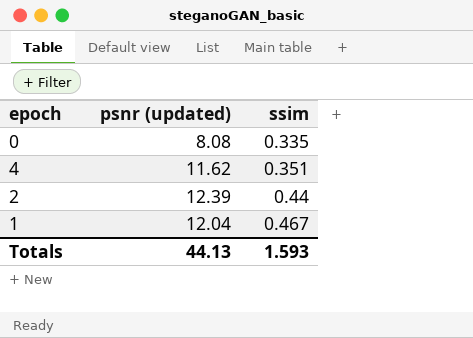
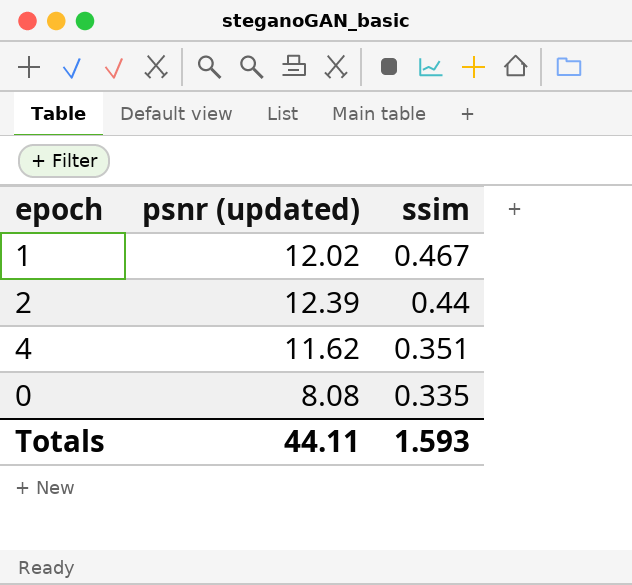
row order: ssim ascending -> ssim descending
1 | psnr (updated): 12.04 -> 12.02
Totals | psnr (updated): 44.13 -> 44.11

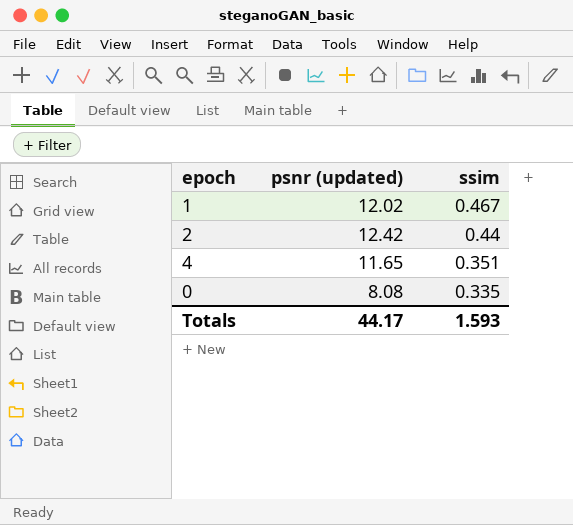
2 | psnr (updated): 12.39 -> 12.42
4 | psnr (updated): 11.62 -> 11.65
Totals | psnr (updated): 44.11 -> 44.17

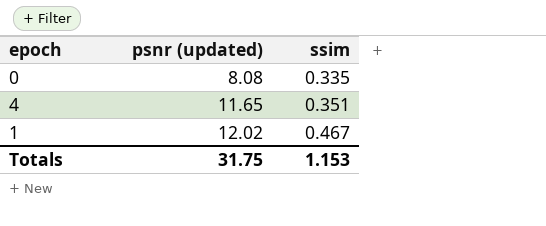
row order: ssim descending -> psnr (updated) ascending
row 2: 12.42 | 0.44 -> none
Totals | psnr (updated): 44.17 -> 31.75
Totals | ssim: 1.593 -> 1.153

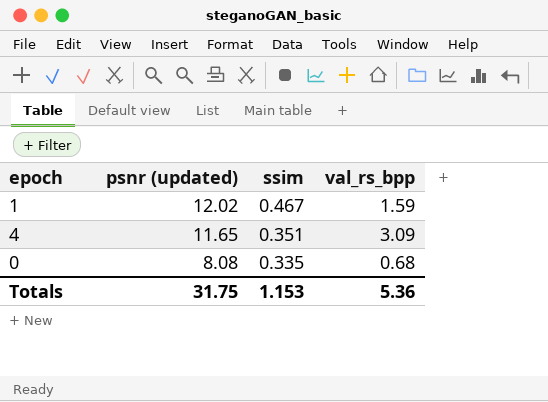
row order: psnr (updated) ascending -> psnr (updated) descending
column val_rs_bpp | position: none -> 4

